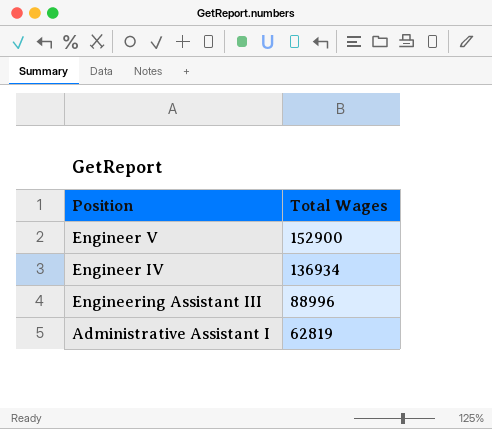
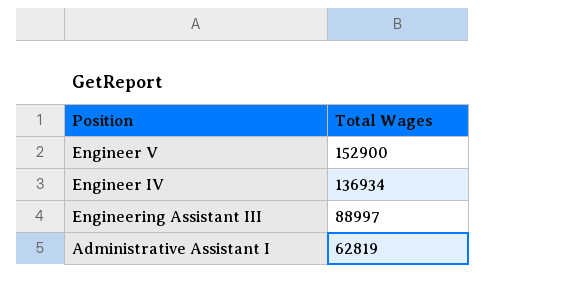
Engineering Assistant III | Total Wages: 88996 -> 88997

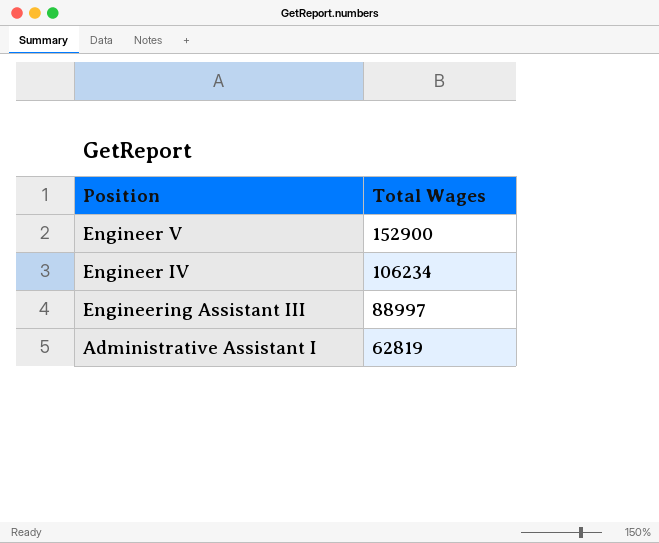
Engineer IV | Total Wages: 136934 -> 106234

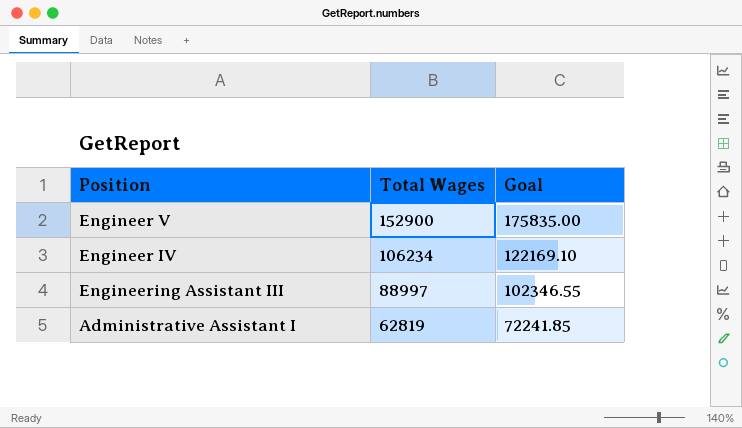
column Goal | formula: none -> [Total Wages] * 1.15

